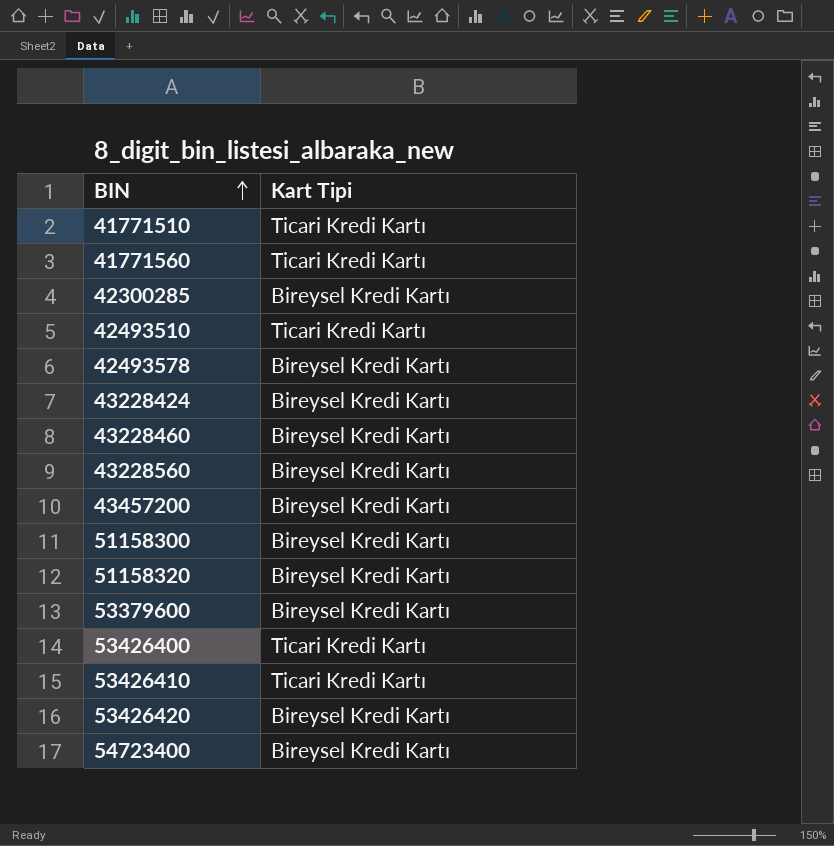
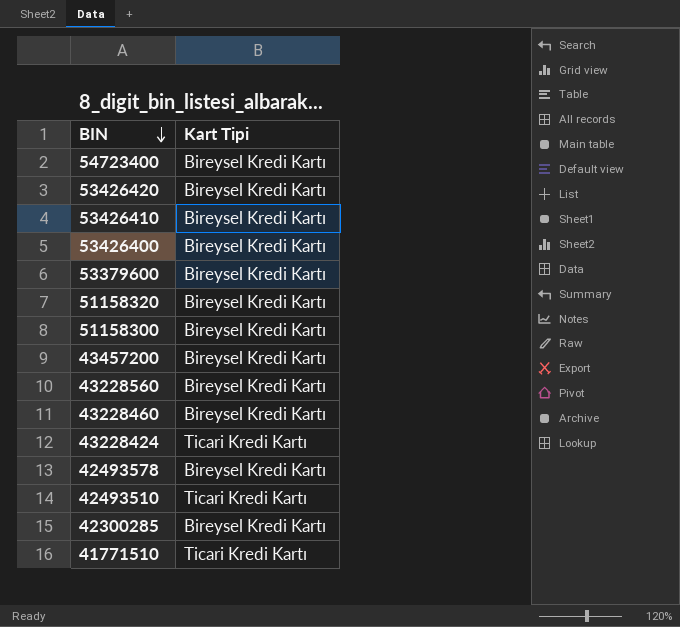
row order: BIN ascending -> BIN descending
row 41771560: Ticari Kredi Kartı -> none
53426410 | Kart Tipi: Ticari Kredi Kartı -> Bireysel Kredi Kartı
53426400 | Kart Tipi: Ticari Kredi Kartı -> Bireysel Kredi Kartı
43228424 | Kart Tipi: Bireysel Kredi Kartı -> Ticari Kredi Kartı

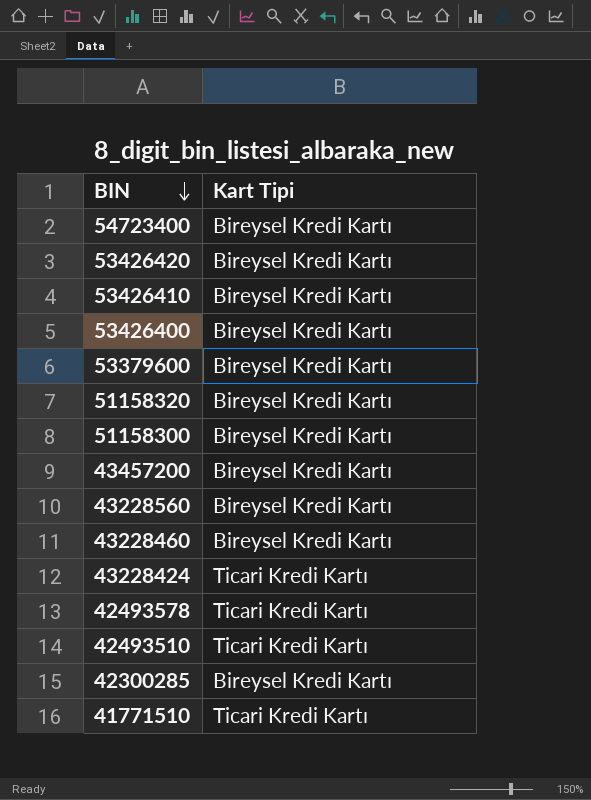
42493578 | Kart Tipi: Bireysel Kredi Kartı -> Ticari Kredi Kartı

